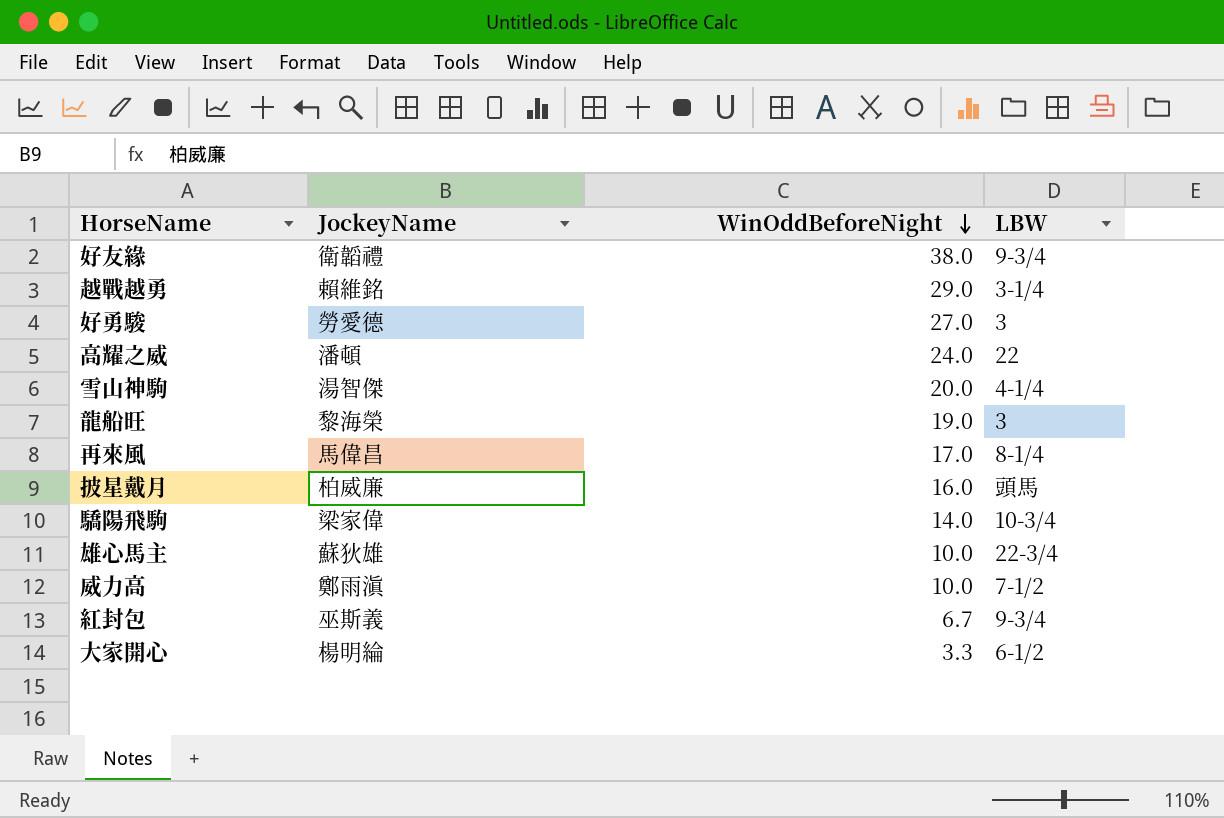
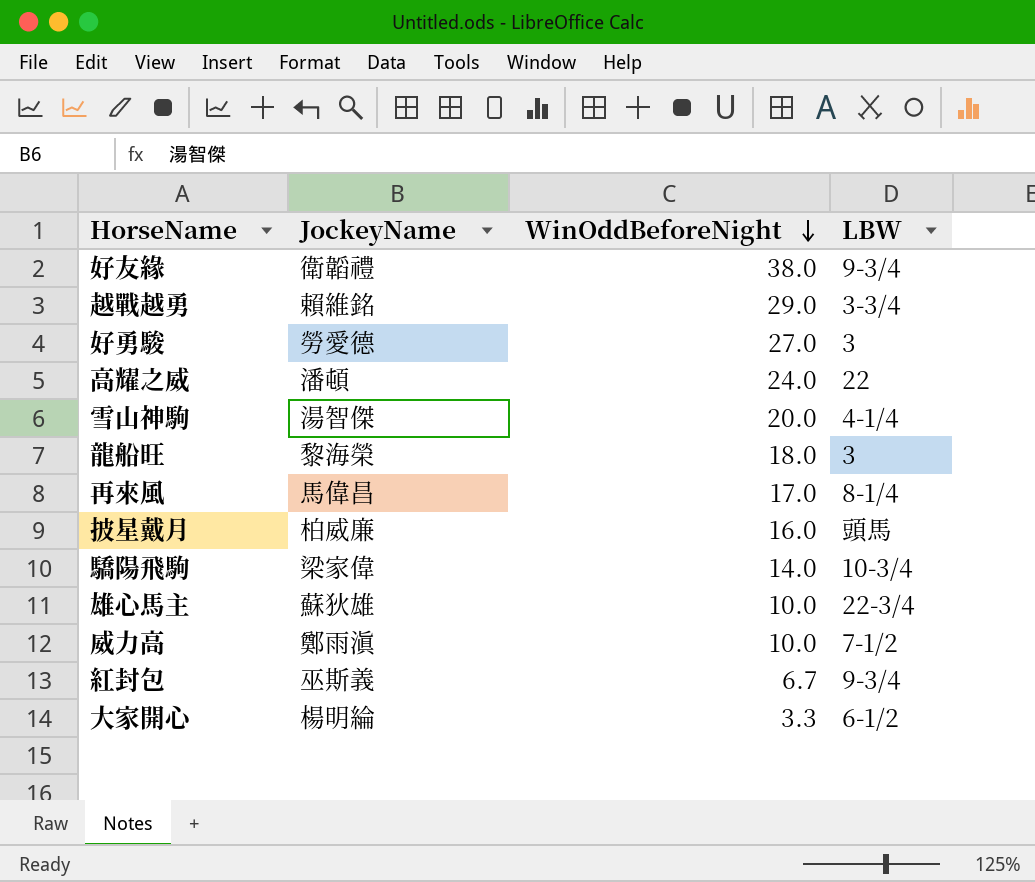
越戰越勇 | LBW: 3-1/4 -> 3-3/4
龍船旺 | WinOddBeforeNight: 19.0 -> 18.0

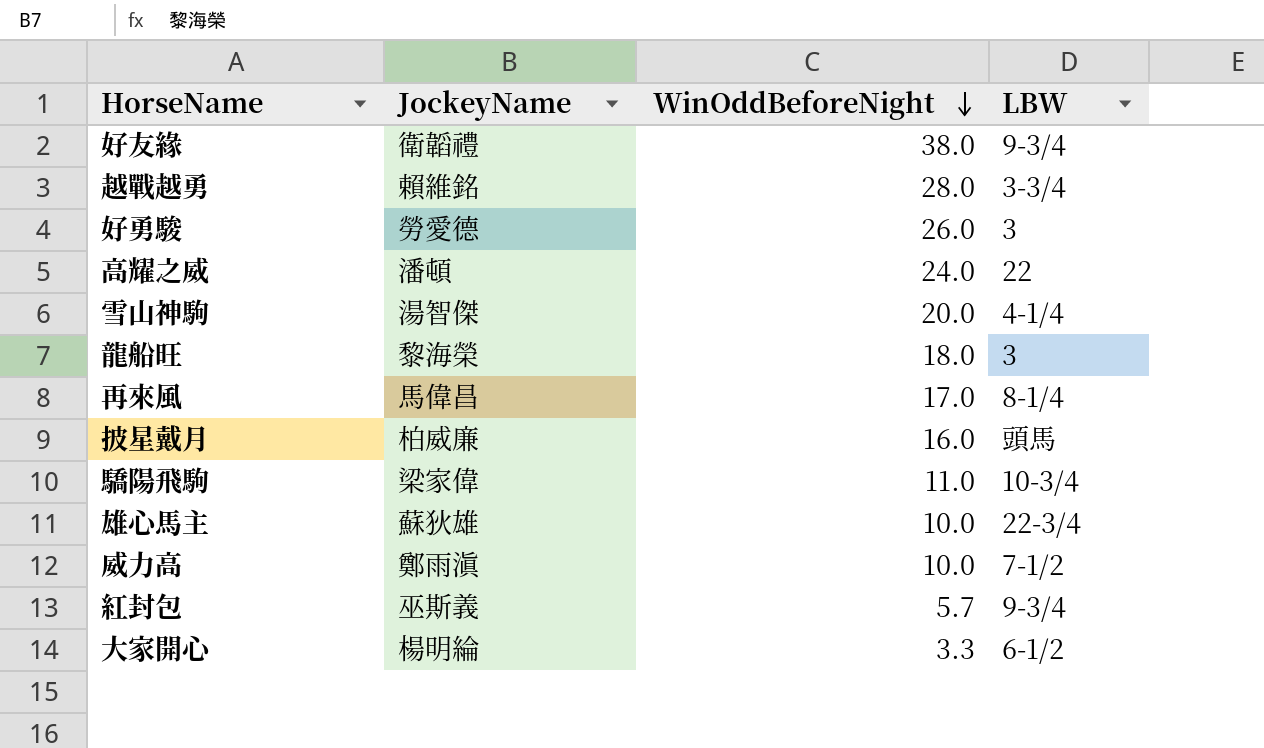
越戰越勇 | WinOddBeforeNight: 29.0 -> 28.0
好勇駿 | WinOddBeforeNight: 27.0 -> 26.0
驕陽飛駒 | WinOddBeforeNight: 14.0 -> 11.0
紅封包 | WinOddBeforeNight: 6.7 -> 5.7

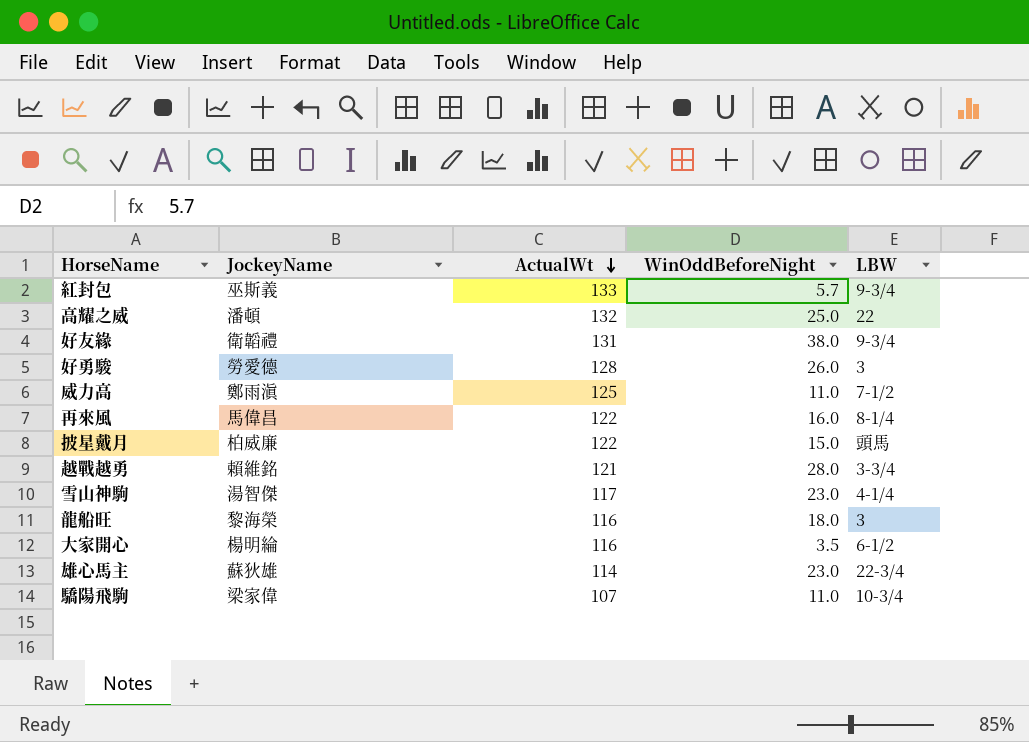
row order: WinOddBeforeNight descending -> ActualWt descending
column ActualWt | position: none -> 3
高耀之威 | WinOddBeforeNight: 24.0 -> 25.0
威力高 | WinOddBeforeNight: 10.0 -> 11.0
再來風 | WinOddBeforeNight: 17.0 -> 16.0
披星戴月 | WinOddBeforeNight: 16.0 -> 15.0
雪山神駒 | WinOddBeforeNight: 20.0 -> 23.0
大家開心 | WinOddBeforeNight: 3.3 -> 3.5
雄心馬主 | WinOddBeforeNight: 10.0 -> 23.0

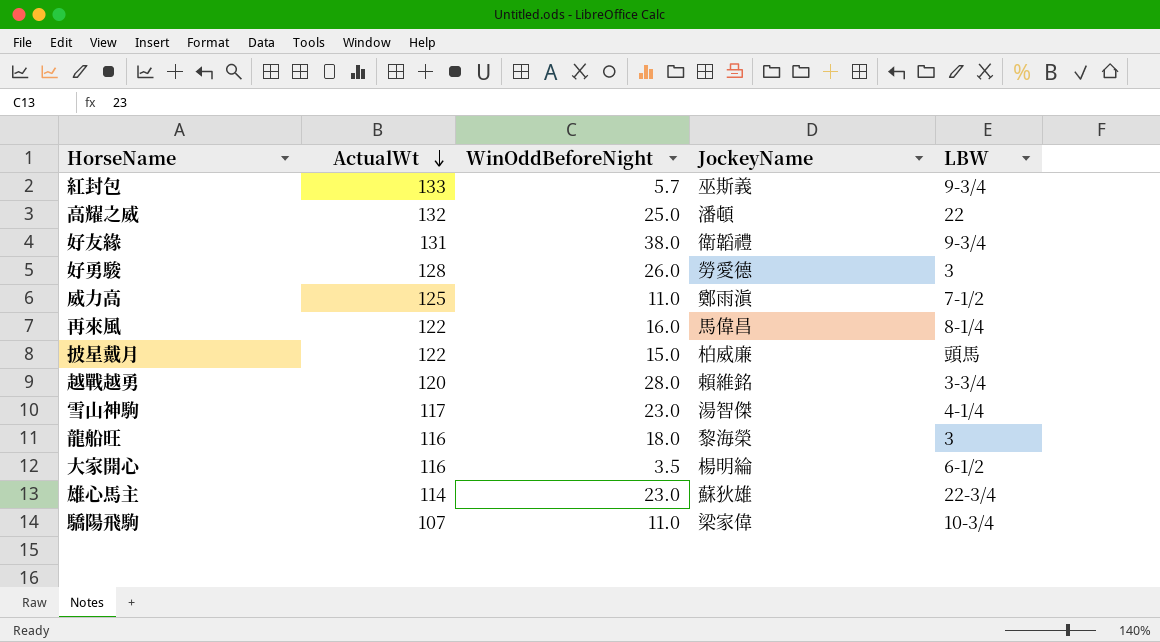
column JockeyName | position: 2 -> 4
越戰越勇 | ActualWt: 121 -> 120

